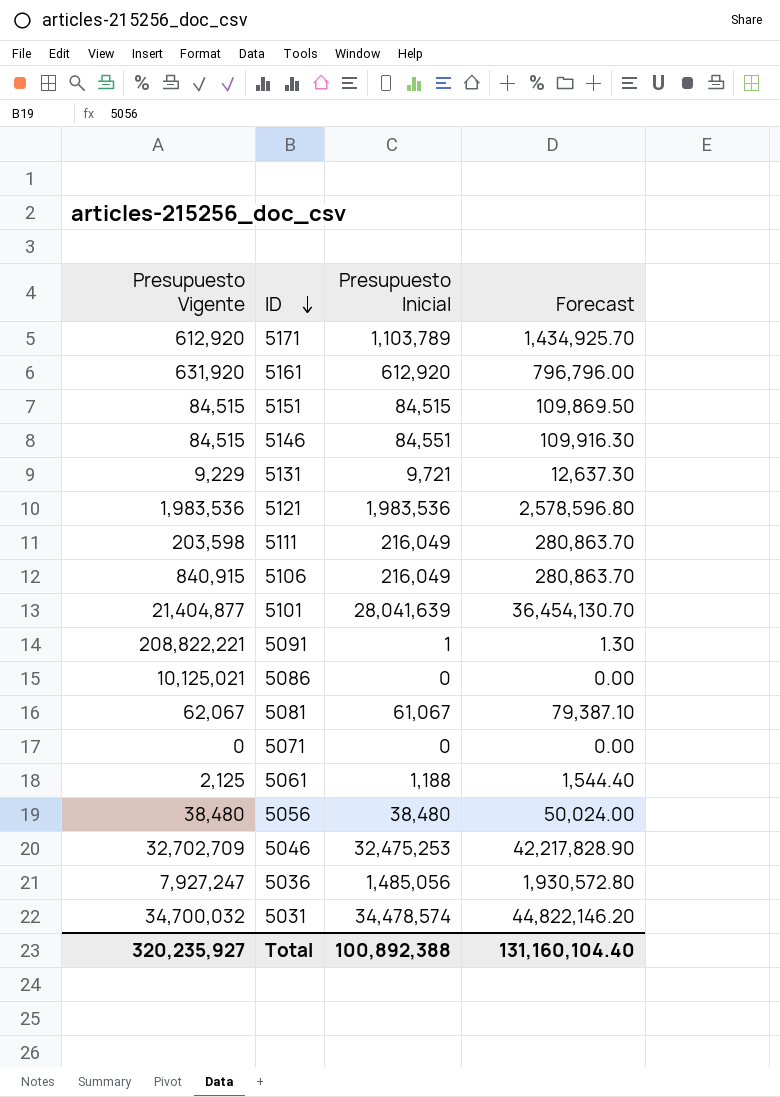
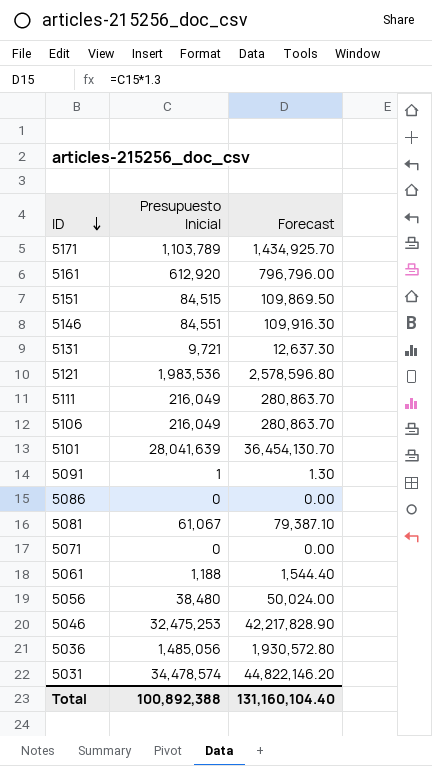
column Presupuesto Vigente | position: 1 -> none

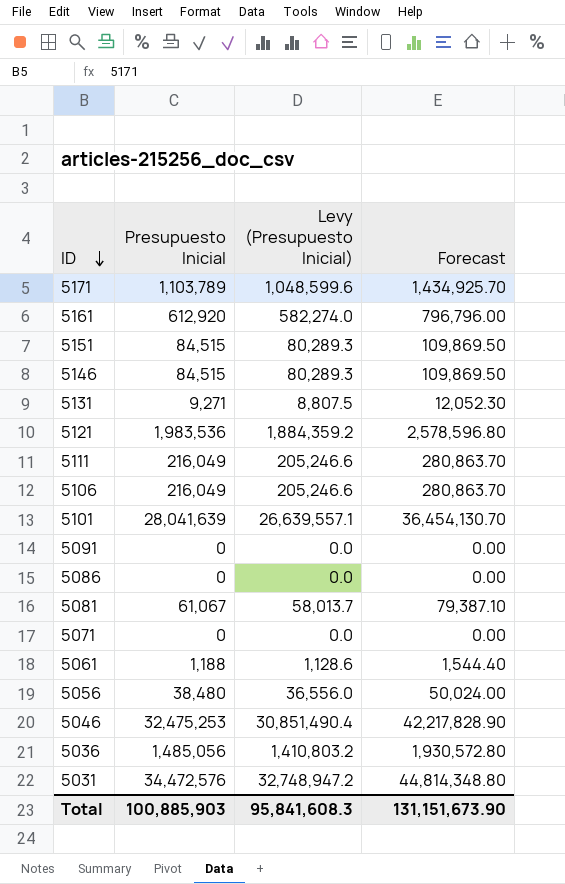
column Levy (Presupuesto Inicial) | formula: none -> [Presupuesto Inicial] * 0.95
5146 | Presupuesto Inicial: 84,551 -> 84,515
5146 | Forecast: 109,916.30 -> 109,869.50
5131 | Presupuesto Inicial: 9,721 -> 9,271
5131 | Forecast: 12,637.30 -> 12,052.30
5091 | Presupuesto Inicial: 1 -> 0
5091 | Forecast: 1.30 -> 0.00
5031 | Presupuesto Inicial: 34,478,574 -> 34,472,576
5031 | Forecast: 44,822,146.20 -> 44,814,348.80
Total | Presupuesto Inicial: 100,892,388 -> 100,885,903
Total | Forecast: 131,160,104.40 -> 131,151,673.90

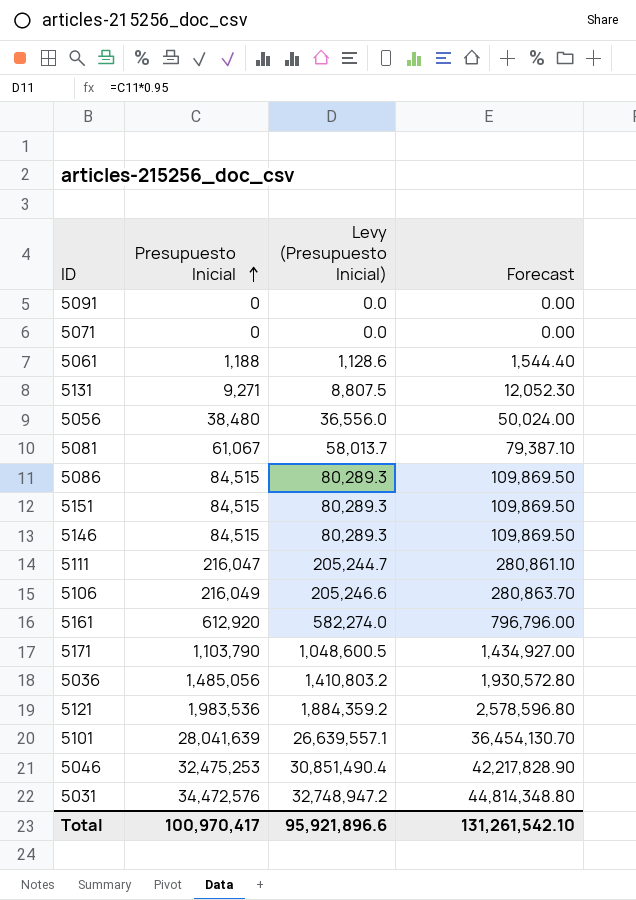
row order: ID descending -> Presupuesto Inicial ascending
5086 | Presupuesto Inicial: 0 -> 84,515
5086 | Levy (Presupuesto Inicial): 0.0 -> 80,289.3
5086 | Forecast: 0.00 -> 109,869.50
5111 | Presupuesto Inicial: 216,049 -> 216,047
5111 | Levy (Presupuesto Inicial): 205,246.6 -> 205,244.7
5111 | Forecast: 280,863.70 -> 280,861.10
5171 | Presupuesto Inicial: 1,103,789 -> 1,103,790
5171 | Levy (Presupuesto Inicial): 1,048,599.6 -> 1,048,600.5
5171 | Forecast: 1,434,925.70 -> 1,434,927.00
Total | Presupuesto Inicial: 100,885,903 -> 100,970,417
Total | Levy (Presupuesto Inicial): 95,841,608.3 -> 95,921,896.6
Total | Forecast: 131,151,673.90 -> 131,261,542.10

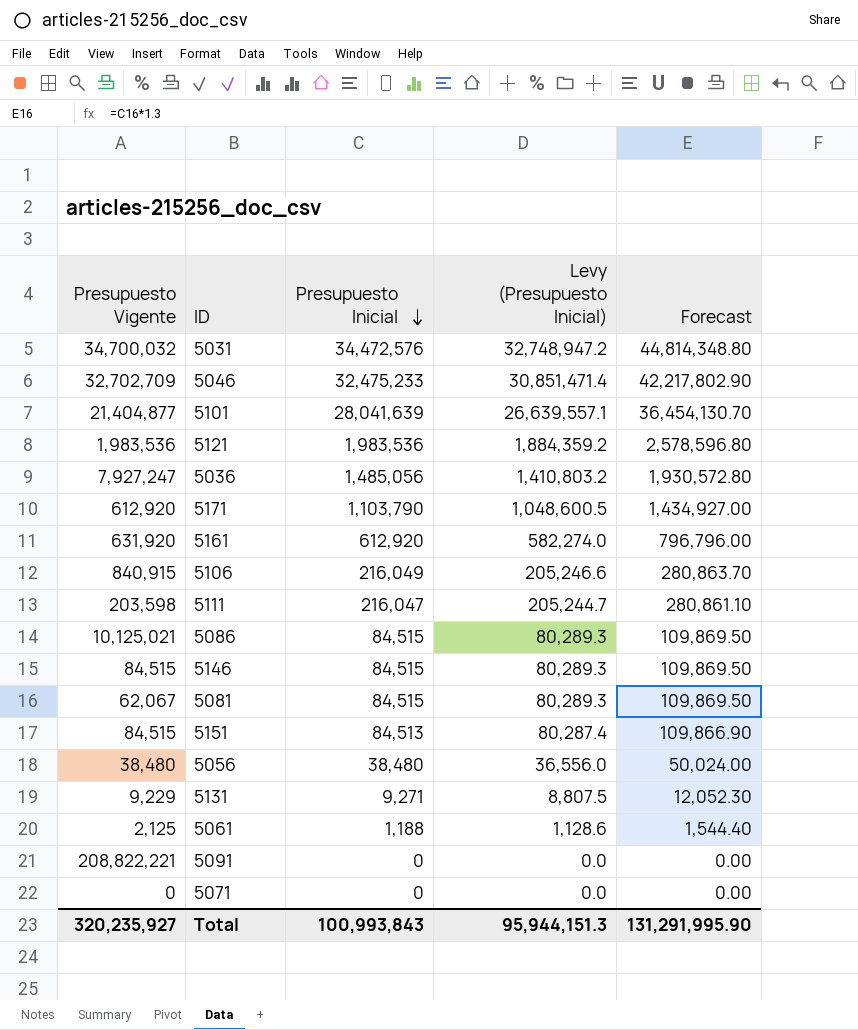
row order: Presupuesto Inicial ascending -> Presupuesto Inicial descending
column Presupuesto Vigente | position: none -> 1
5046 | Presupuesto Inicial: 32,475,253 -> 32,475,233
5046 | Levy (Presupuesto Inicial): 30,851,490.4 -> 30,851,471.4
5046 | Forecast: 42,217,828.90 -> 42,217,802.90
5081 | Presupuesto Inicial: 61,067 -> 84,515
5081 | Levy (Presupuesto Inicial): 58,013.7 -> 80,289.3
5081 | Forecast: 79,387.10 -> 109,869.50
5151 | Presupuesto Inicial: 84,515 -> 84,513
5151 | Levy (Presupuesto Inicial): 80,289.3 -> 80,287.4
5151 | Forecast: 109,869.50 -> 109,866.90
Total | Presupuesto Inicial: 100,970,417 -> 100,993,843
Total | Levy (Presupuesto Inicial): 95,921,896.6 -> 95,944,151.3
Total | Forecast: 131,261,542.10 -> 131,291,995.90

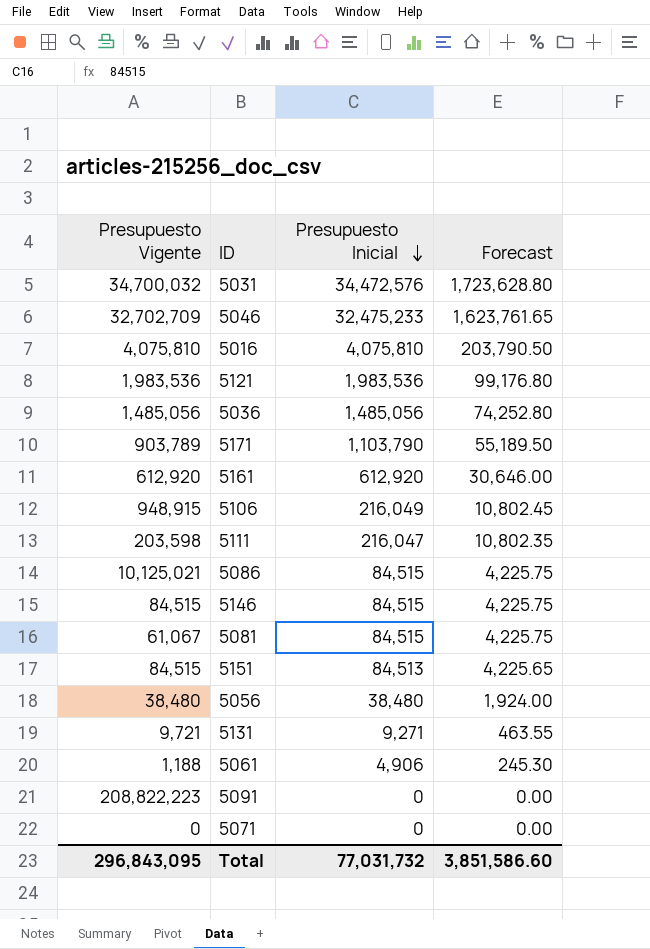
column Levy (Presupuesto Inicial) | formula: [Presupuesto Inicial] * 0.95 -> none
column Forecast | formula: [Presupuesto Inicial] * 1.3 -> [Presupuesto Inicial] * 0.05
row 5101: 21,404,877 | 28,041,639 | 26,639,557.1 | 36,454,130.70 -> none
row 5016: none -> 4,075,810 | 4,075,810 | 203,790.50
5036 | Presupuesto Vigente: 7,927,247 -> 1,485,056
5171 | Presupuesto Vigente: 612,920 -> 903,789
5161 | Presupuesto Vigente: 631,920 -> 612,920
5106 | Presupuesto Vigente: 840,915 -> 948,915
5081 | Presupuesto Vigente: 62,067 -> 61,067
5131 | Presupuesto Vigente: 9,229 -> 9,721
5061 | Presupuesto Vigente: 2,125 -> 1,188
5061 | Presupuesto Inicial: 1,188 -> 4,906
5091 | Presupuesto Vigente: 208,822,221 -> 208,822,223
Total | Presupuesto Vigente: 320,235,927 -> 296,843,095
Total | Presupuesto Inicial: 100,993,843 -> 77,031,732
Total | Forecast: 131,291,995.90 -> 3,851,586.60

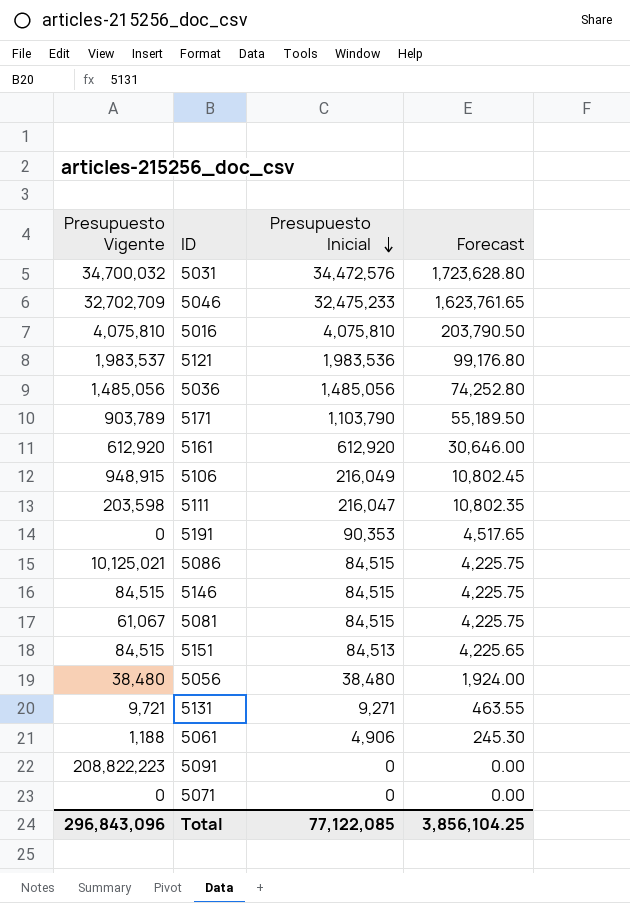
5121 | Presupuesto Vigente: 1,983,536 -> 1,983,537
row 5191: none -> 0 | 90,353 | 4,517.65
Total | Presupuesto Vigente: 296,843,095 -> 296,843,096
Total | Presupuesto Inicial: 77,031,732 -> 77,122,085
Total | Forecast: 3,851,586.60 -> 3,856,104.25

